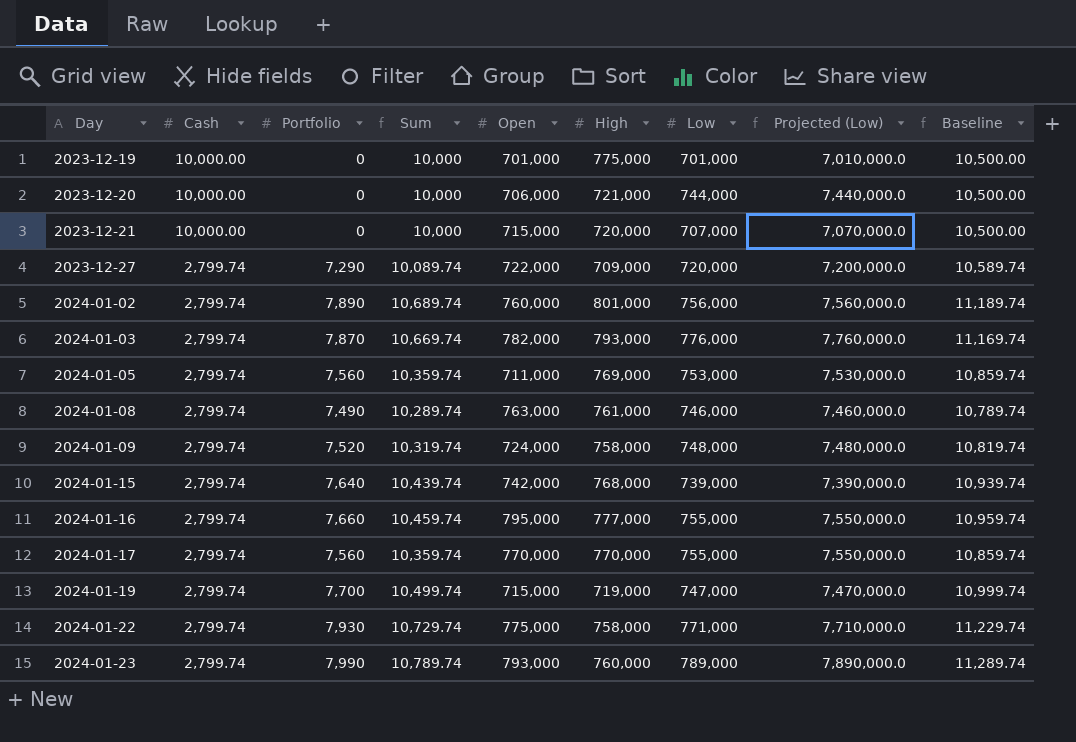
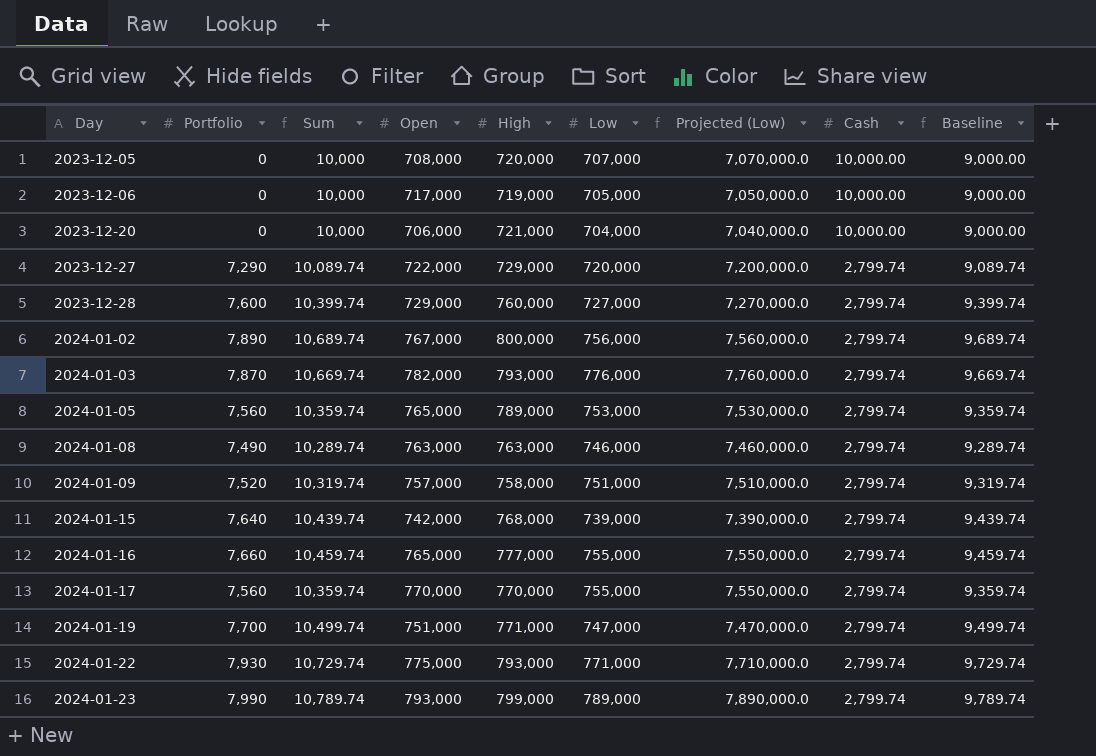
column Cash | position: 2 -> 8
column Baseline | formula: [Sum] + 500 -> [Sum] - 1000
row 2023-12-19: 10,000.00 | 0 | 10,000 | 701,000 | 775,000 | 701,000 | 7,010,000.0 | 10,500.00 -> none
row 2023-12-21: 10,000.00 | 0 | 10,000 | 715,000 | 720,000 | 707,000 | 7,070,000.0 | 10,500.00 -> none
row 2023-12-05: none -> 0 | 10,000 | 708,000 | 720,000 | 707,000 | 7,070,000.0 | 10,000.00 | 9,000.00
row 2023-12-06: none -> 0 | 10,000 | 717,000 | 719,000 | 705,000 | 7,050,000.0 | 10,000.00 | 9,000.00
2023-12-20 | Low: 744,000 -> 704,000
2023-12-20 | Projected (Low): 7,440,000.0 -> 7,040,000.0
2023-12-27 | High: 709,000 -> 729,000
row 2023-12-28: none -> 7,600 | 10,399.74 | 729,000 | 760,000 | 727,000 | 7,270,000.0 | 2,799.74 | 9,399.74
2024-01-02 | Open: 760,000 -> 767,000
2024-01-02 | High: 801,000 -> 800,000
2024-01-05 | Open: 711,000 -> 765,000
2024-01-05 | High: 769,000 -> 789,000
2024-01-08 | High: 761,000 -> 763,000
2024-01-09 | Open: 724,000 -> 757,000
2024-01-09 | Low: 748,000 -> 751,000
2024-01-09 | Projected (Low): 7,480,000.0 -> 7,510,000.0
2024-01-16 | Open: 795,000 -> 765,000
2024-01-19 | Open: 715,000 -> 751,000
2024-01-19 | High: 719,000 -> 771,000
2024-01-22 | High: 758,000 -> 793,000
2024-01-23 | High: 760,000 -> 799,000

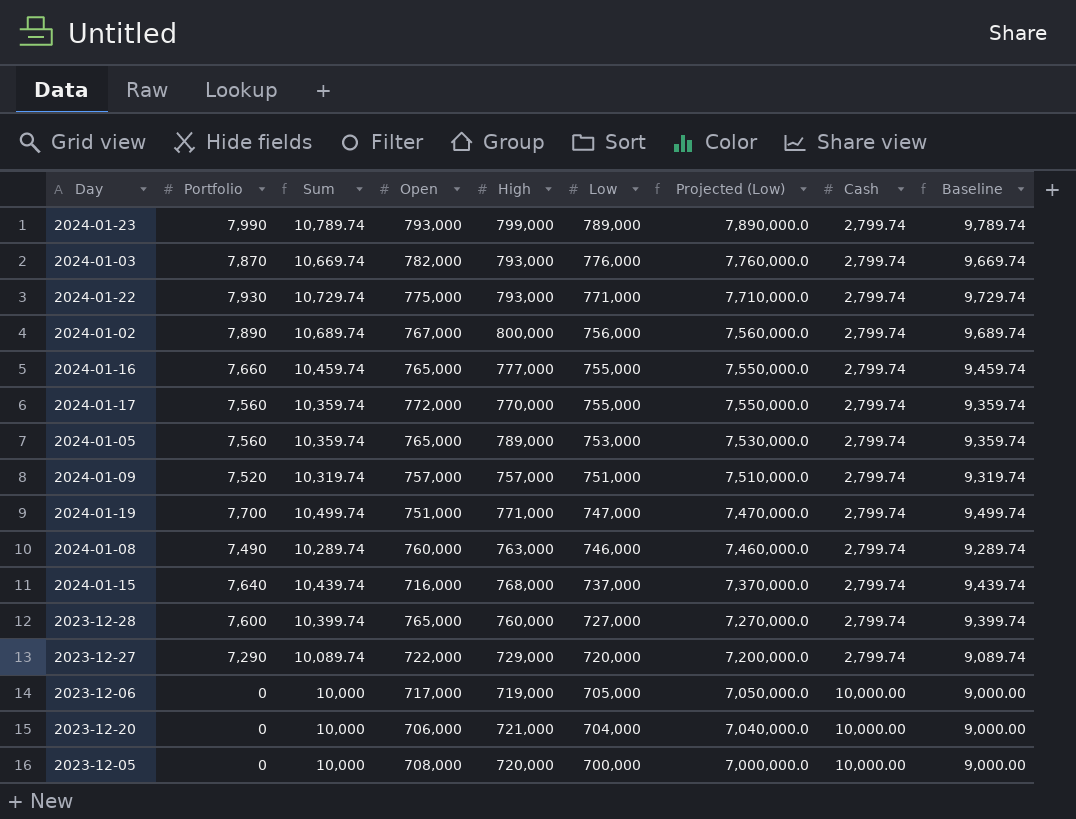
row order: Day ascending -> Low descending
2024-01-17 | Open: 770,000 -> 772,000
2024-01-09 | High: 758,000 -> 757,000
2024-01-08 | Open: 763,000 -> 760,000
2024-01-15 | Open: 742,000 -> 716,000
2024-01-15 | Low: 739,000 -> 737,000
2024-01-15 | Projected (Low): 7,390,000.0 -> 7,370,000.0
2023-12-28 | Open: 729,000 -> 765,000
2023-12-05 | Low: 707,000 -> 700,000
2023-12-05 | Projected (Low): 7,070,000.0 -> 7,000,000.0

